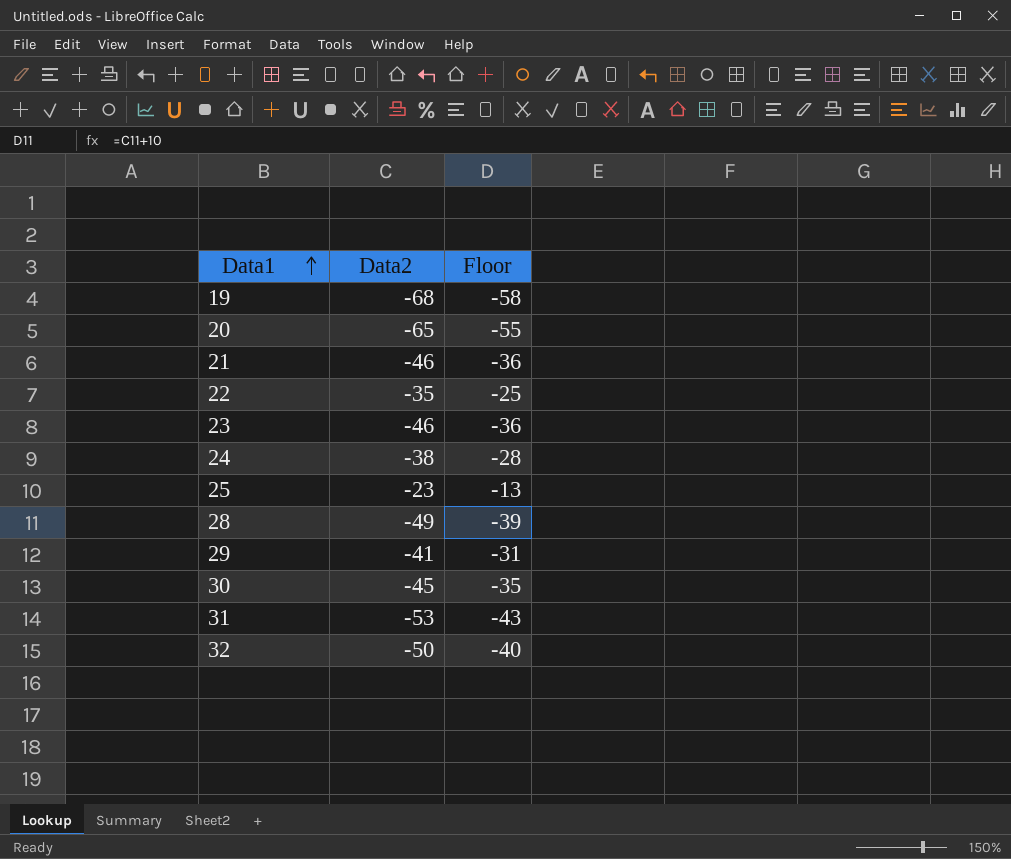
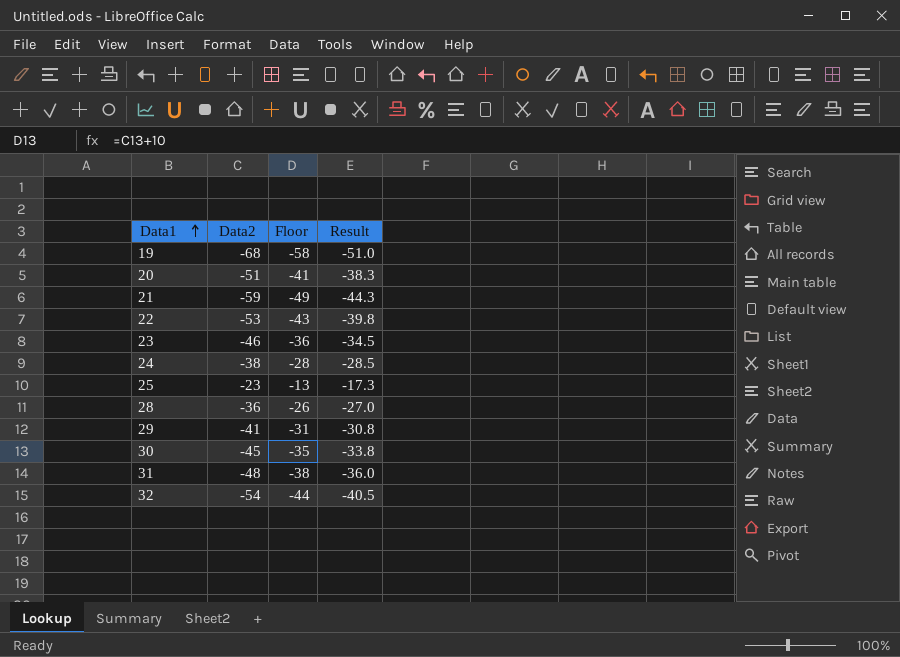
column Result | formula: none -> [Data2] * 0.75
20 | Data2: -65 -> -51
20 | Floor: -55 -> -41
21 | Data2: -46 -> -59
21 | Floor: -36 -> -49
22 | Data2: -35 -> -53
22 | Floor: -25 -> -43
28 | Data2: -49 -> -36
28 | Floor: -39 -> -26
31 | Data2: -53 -> -48
31 | Floor: -43 -> -38
32 | Data2: -50 -> -54
32 | Floor: -40 -> -44

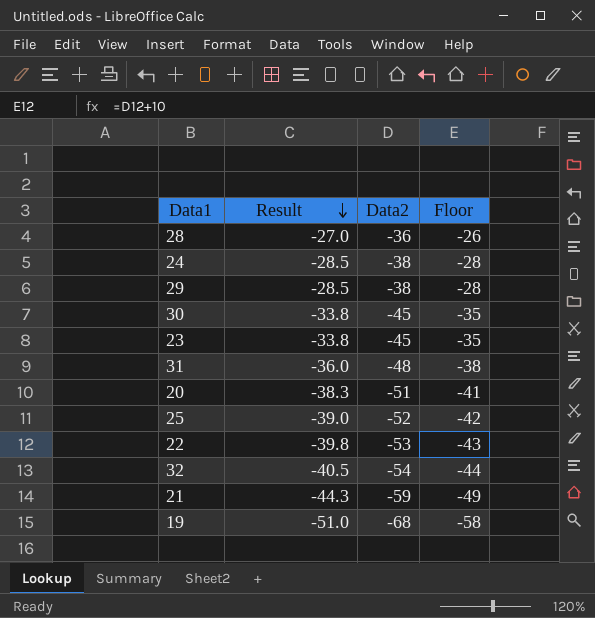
row order: Data1 ascending -> Result descending
column Result | position: 4 -> 2
29 | Result: -30.8 -> -28.5
29 | Data2: -41 -> -38
29 | Floor: -31 -> -28
23 | Result: -34.5 -> -33.8
23 | Data2: -46 -> -45
23 | Floor: -36 -> -35
25 | Result: -17.3 -> -39.0
25 | Data2: -23 -> -52
25 | Floor: -13 -> -42

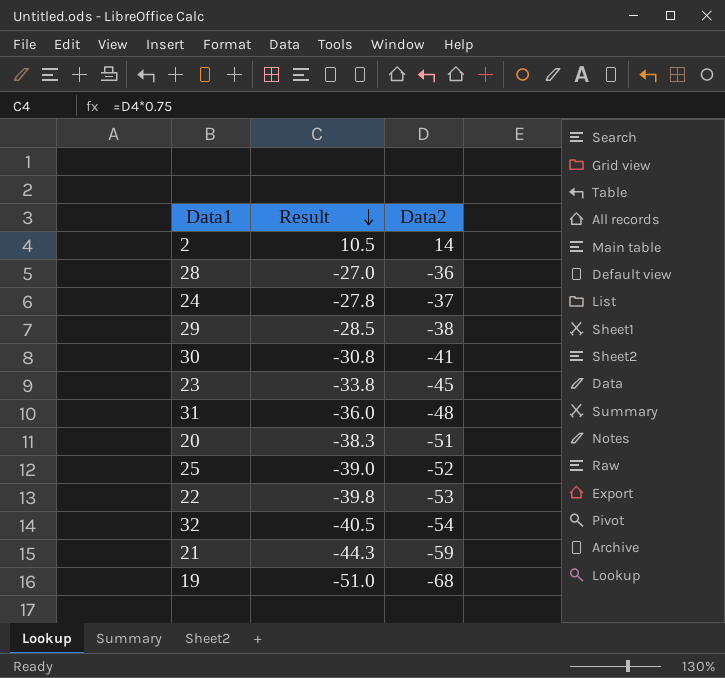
column Floor | formula: [Data2] + 10 -> none
row 2: none -> 10.5 | 14
24 | Result: -28.5 -> -27.8
24 | Data2: -38 -> -37
30 | Result: -33.8 -> -30.8
30 | Data2: -45 -> -41

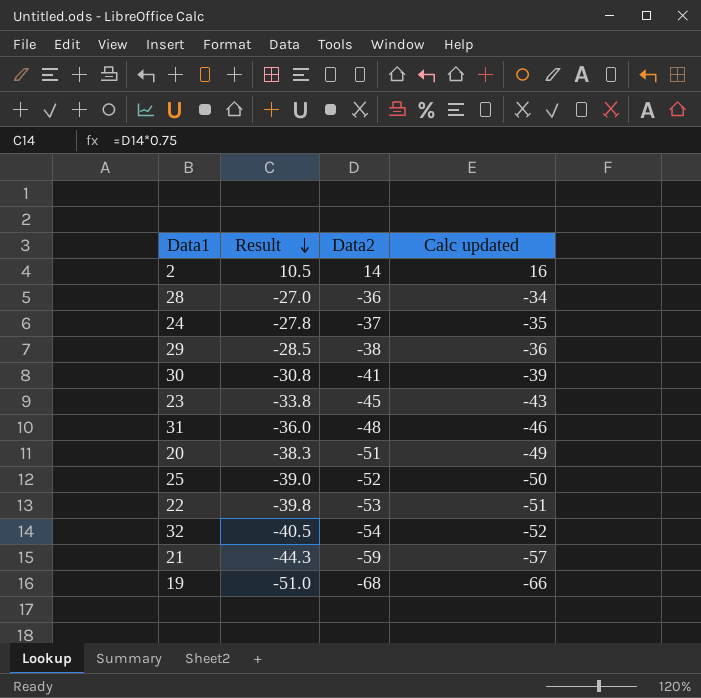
column Calc updated | formula: none -> [Data2] + 2

